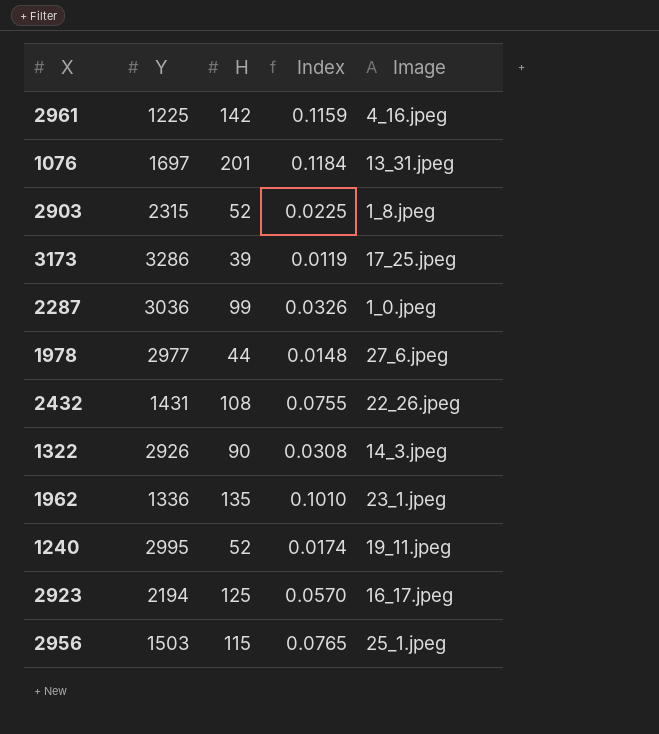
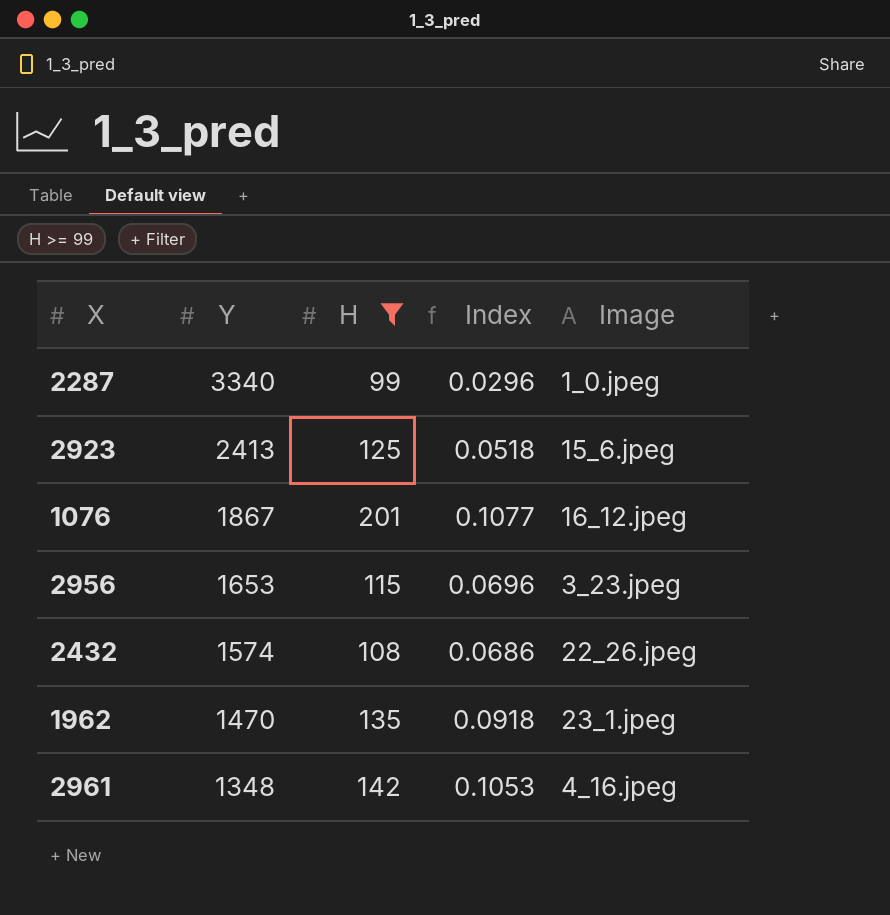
filter: none -> H >= 99
row order: none -> Y descending
2287 | Y: 3036 -> 3340
2287 | Index: 0.0326 -> 0.0296
2923 | Y: 2194 -> 2413
2923 | Index: 0.0570 -> 0.0518
2923 | Image: 16_17.jpeg -> 15_6.jpeg
1076 | Y: 1697 -> 1867
1076 | Index: 0.1184 -> 0.1077
1076 | Image: 13_31.jpeg -> 16_12.jpeg
2956 | Y: 1503 -> 1653
2956 | Index: 0.0765 -> 0.0696
2956 | Image: 25_1.jpeg -> 3_23.jpeg
2432 | Y: 1431 -> 1574
2432 | Index: 0.0755 -> 0.0686
1962 | Y: 1336 -> 1470
1962 | Index: 0.1010 -> 0.0918
2961 | Y: 1225 -> 1348
2961 | Index: 0.1159 -> 0.1053

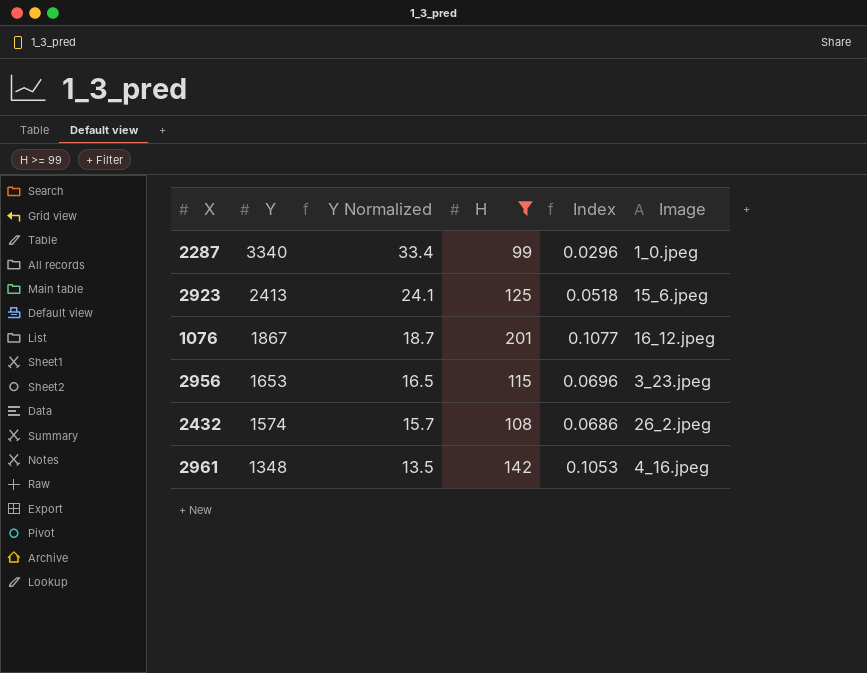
column Y Normalized | formula: none -> [Y] * 0.01
row 1962: 1470 | 135 | 0.0918 | 23_1.jpeg -> none
2432 | Image: 22_26.jpeg -> 26_2.jpeg

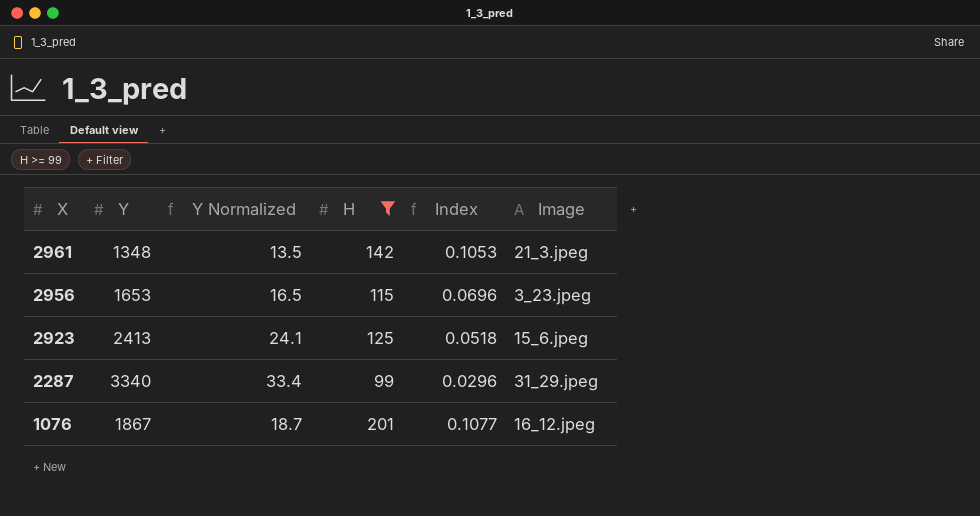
row order: Y descending -> X descending
row 2432: 1574 | 15.7 | 108 | 0.0686 | 26_2.jpeg -> none
2961 | Image: 4_16.jpeg -> 21_3.jpeg
2287 | Image: 1_0.jpeg -> 31_29.jpeg

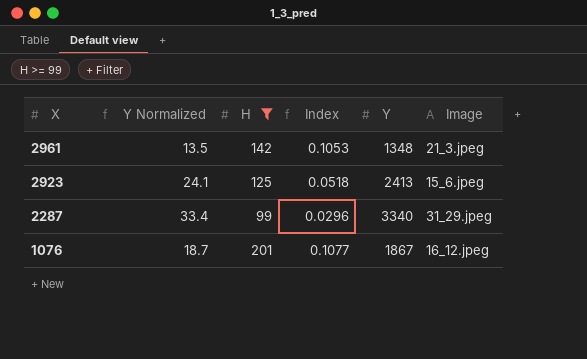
column Y | position: 2 -> 5
row 2956: 1653 | 16.5 | 115 | 0.0696 | 3_23.jpeg -> none

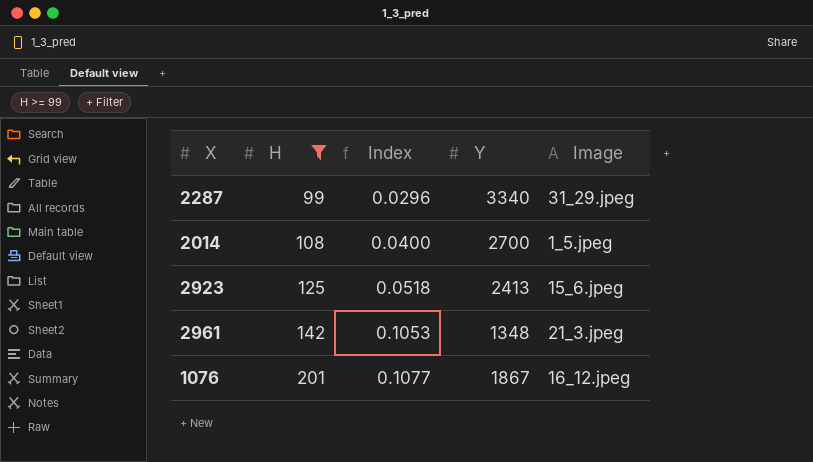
row order: X descending -> H ascending
column Y Normalized | formula: [Y] * 0.01 -> none
row 2014: none -> 108 | 0.0400 | 2700 | 1_5.jpeg

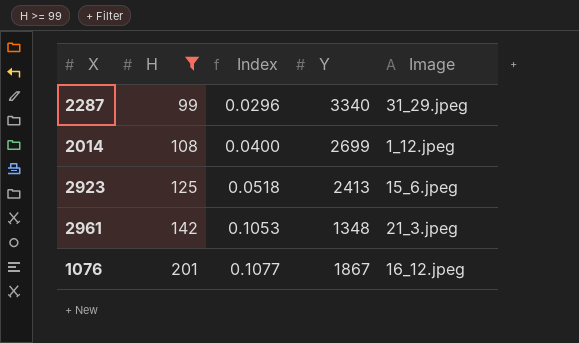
2014 | Y: 2700 -> 2699
2014 | Image: 1_5.jpeg -> 1_12.jpeg

